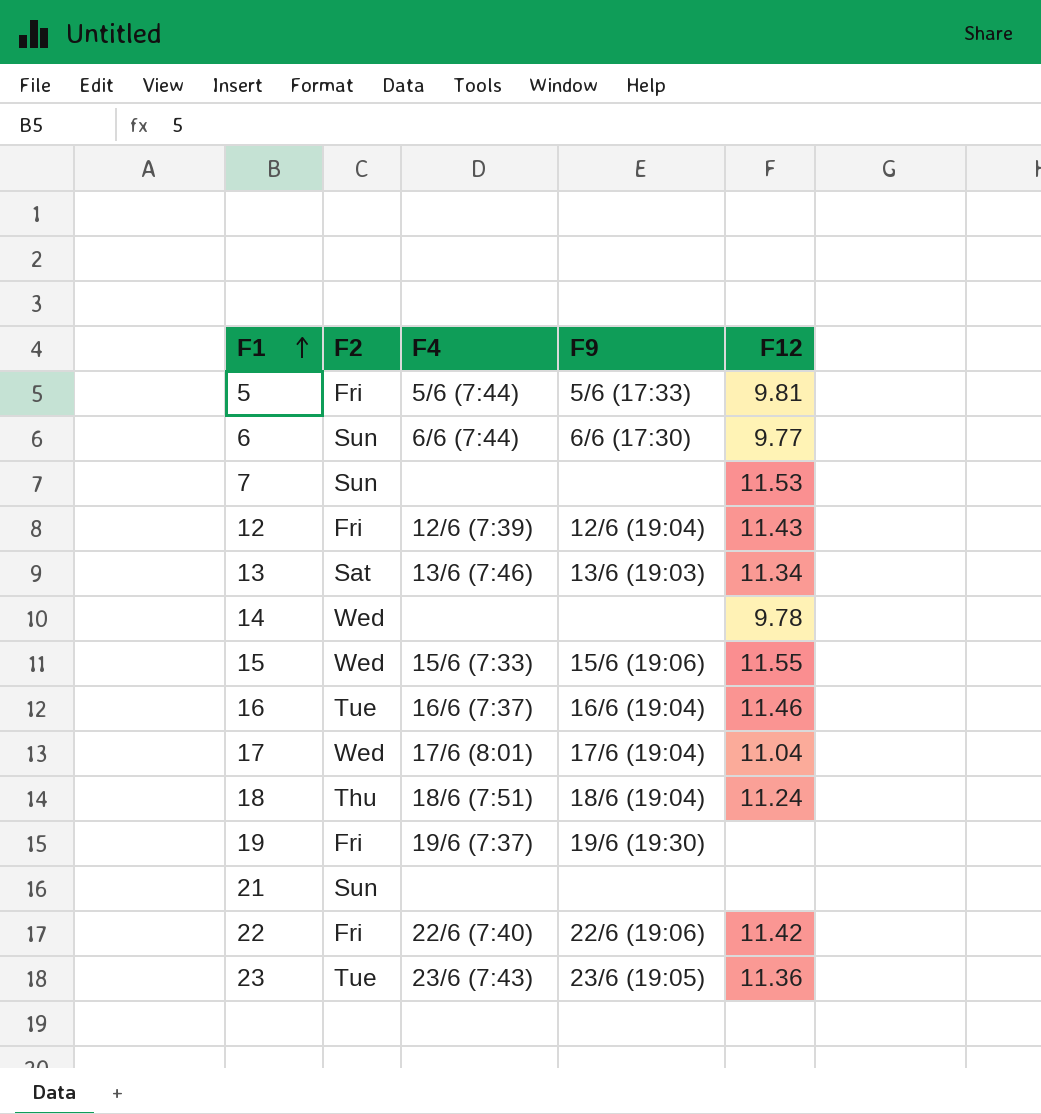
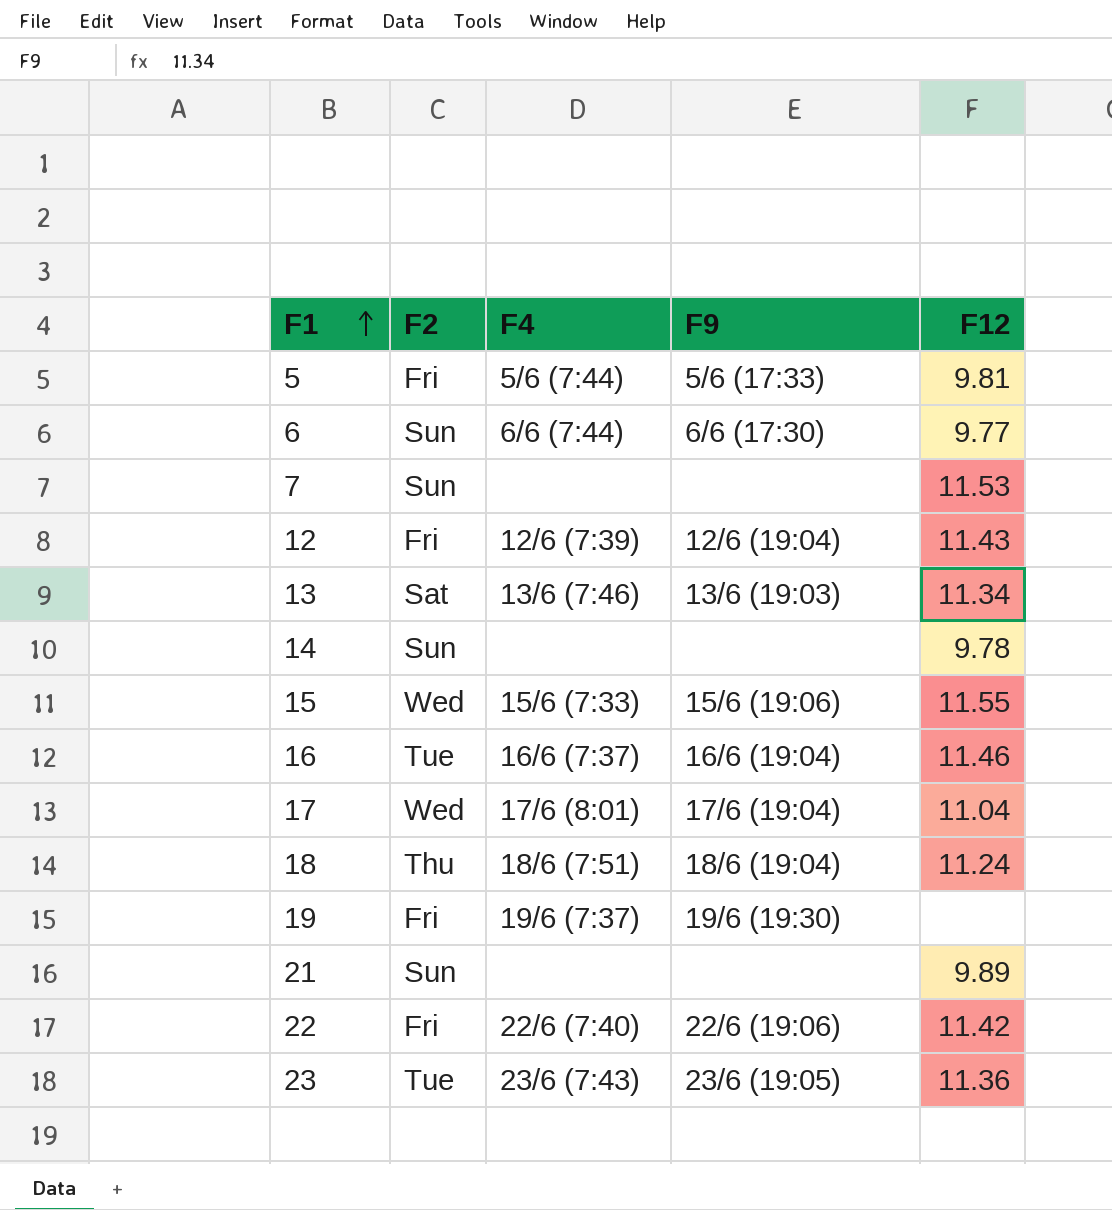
14 | F2: Wed -> Sun
21 | F12: none -> 9.89

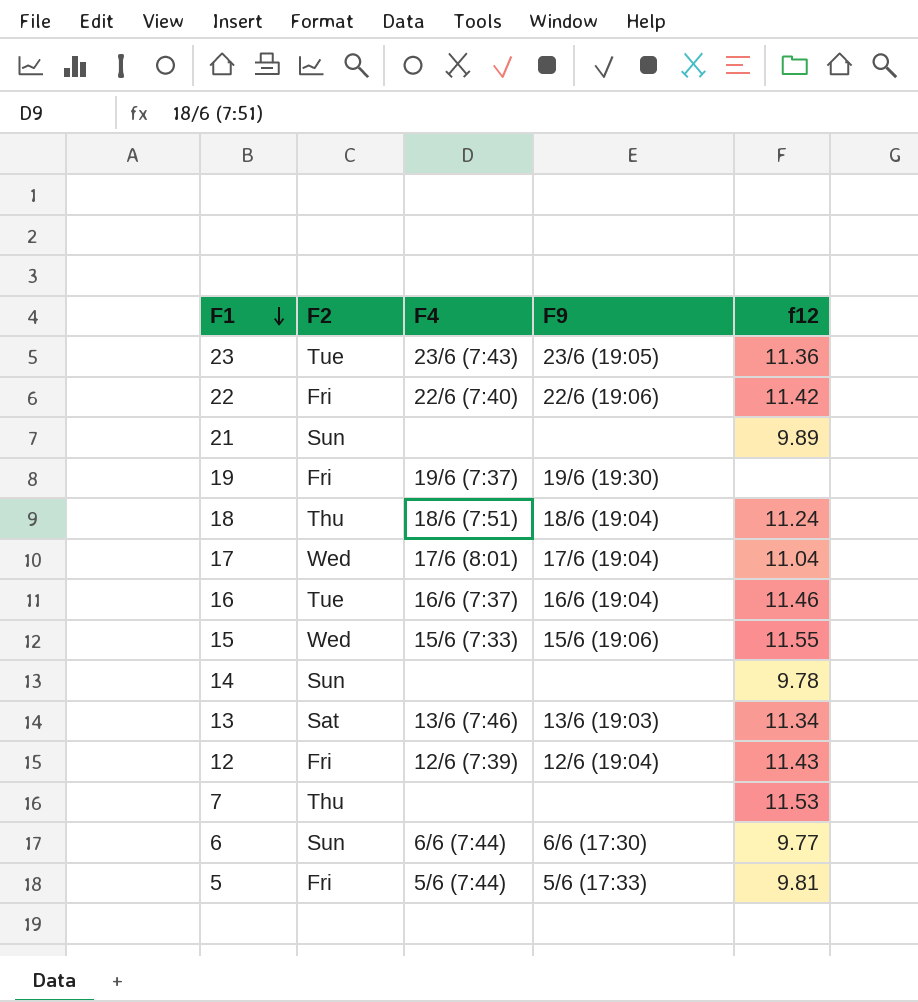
row order: F1 ascending -> F1 descending
column name: F12 -> f12
7 | F2: Sun -> Thu

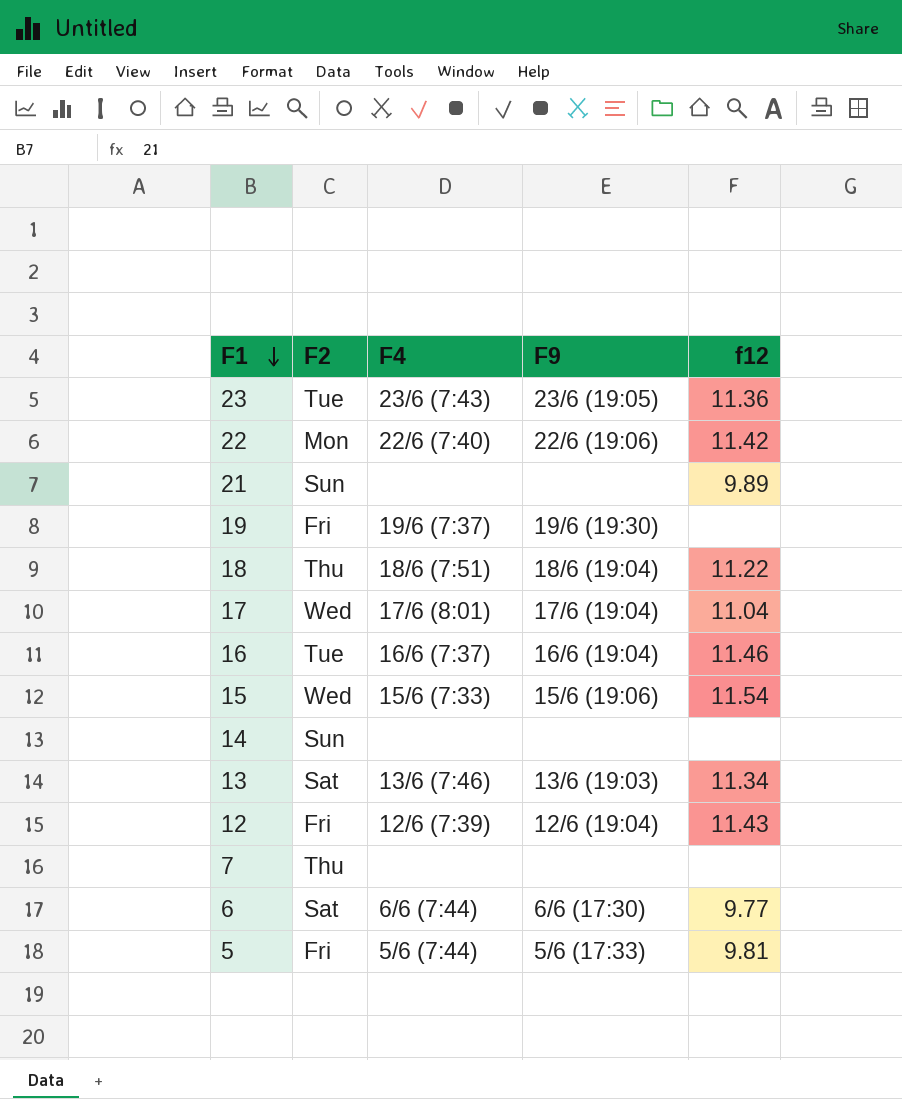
22 | F2: Fri -> Mon
18 | f12: 11.24 -> 11.22
15 | f12: 11.55 -> 11.54
14 | f12: 9.78 -> none
7 | f12: 11.53 -> none
6 | F2: Sun -> Sat

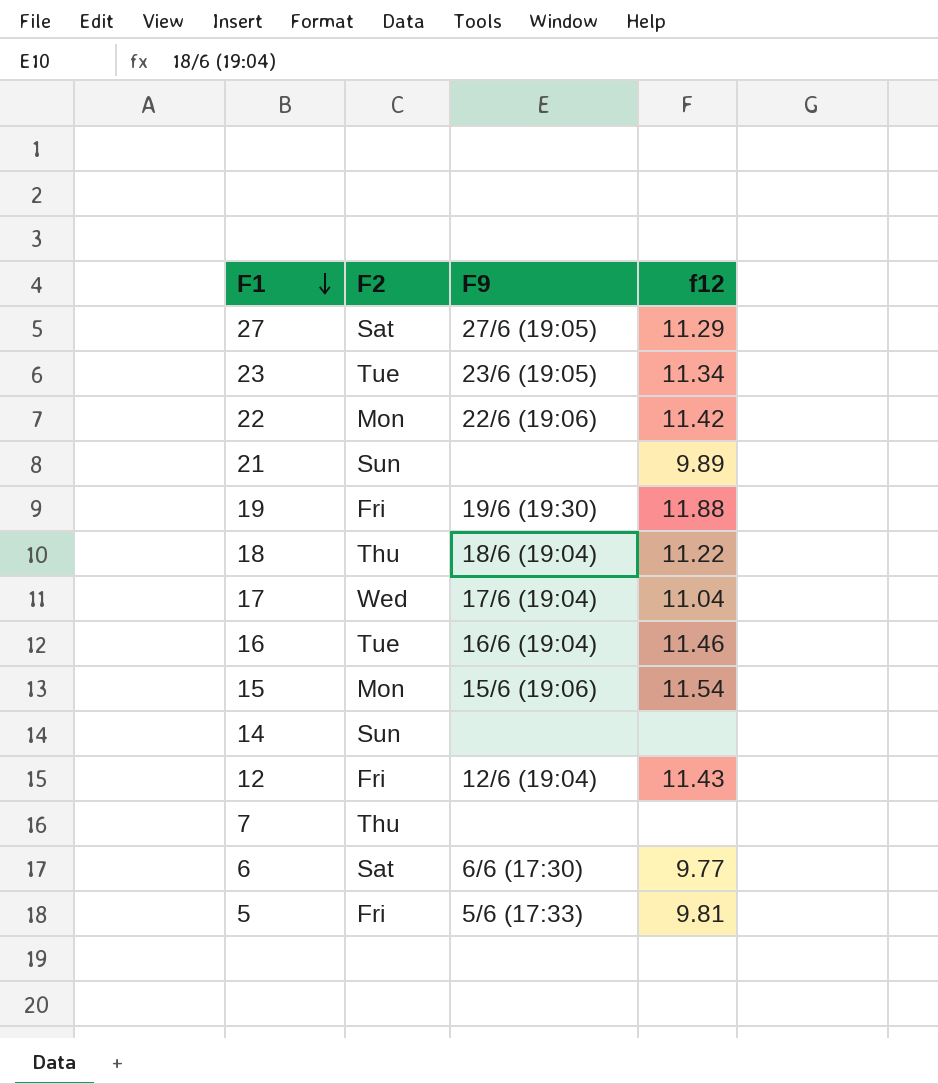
column F4 | position: 3 -> none
row 13: Sat | 13/6 (7:46) | 13/6 (19:03) | 11.34 -> none
row 27: none -> Sat | 27/6 (19:05) | 11.29
23 | f12: 11.36 -> 11.34
19 | f12: none -> 11.88
15 | F2: Wed -> Mon

